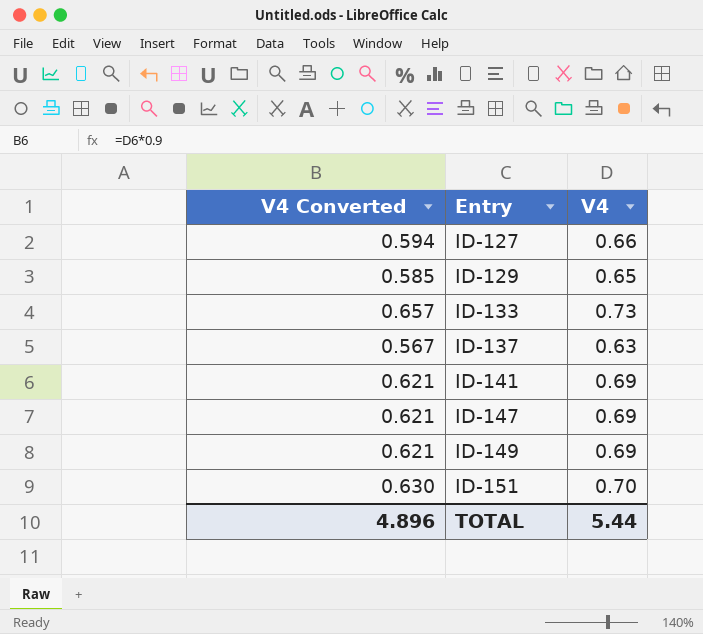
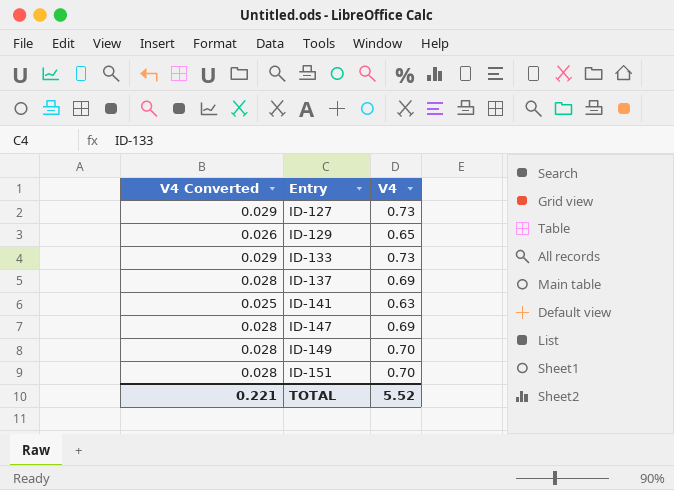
column V4 Converted | formula: [V4] * 0.9 -> [V4] * 0.04
ID-127 | V4: 0.66 -> 0.73
ID-137 | V4: 0.63 -> 0.69
ID-141 | V4: 0.69 -> 0.63
ID-149 | V4: 0.69 -> 0.70
TOTAL | V4 Converted: 4.896 -> 0.221
TOTAL | V4: 5.44 -> 5.52

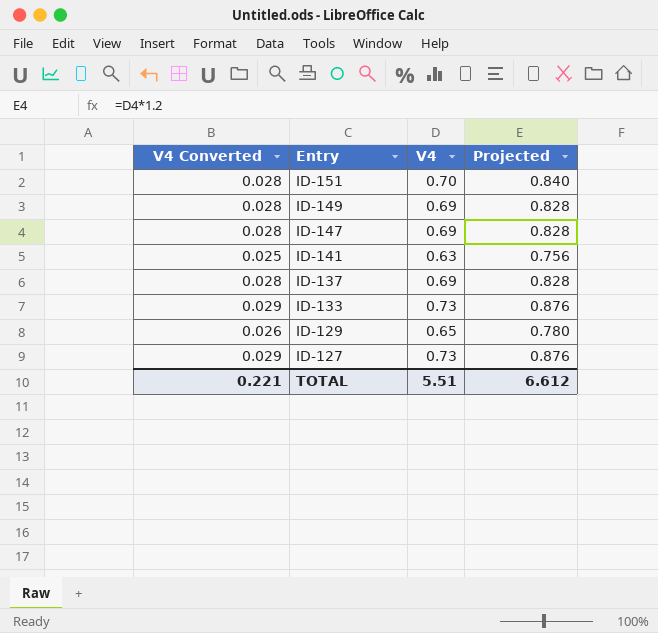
row order: Entry ascending -> Entry descending
column Projected | formula: none -> [V4] * 1.2
ID-149 | V4: 0.70 -> 0.69
TOTAL | V4: 5.52 -> 5.51

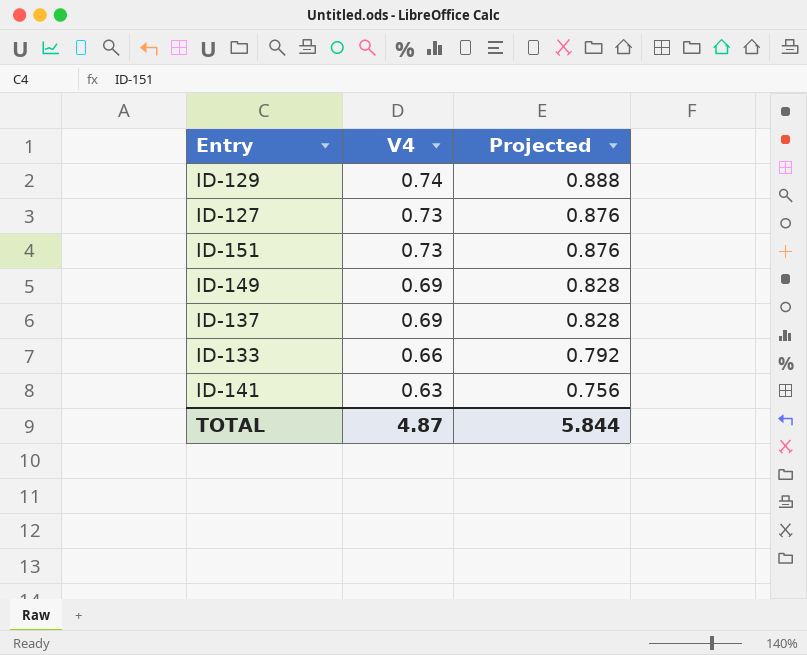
row order: Entry descending -> V4 descending
column V4 Converted | formula: [V4] * 0.04 -> none
row ID-147: 0.028 | 0.69 | 0.828 -> none
ID-129 | V4: 0.65 -> 0.74
ID-129 | Projected: 0.780 -> 0.888
ID-151 | V4: 0.70 -> 0.73
ID-151 | Projected: 0.840 -> 0.876
ID-133 | V4: 0.73 -> 0.66
ID-133 | Projected: 0.876 -> 0.792
TOTAL | V4: 5.51 -> 4.87
TOTAL | Projected: 6.612 -> 5.844

